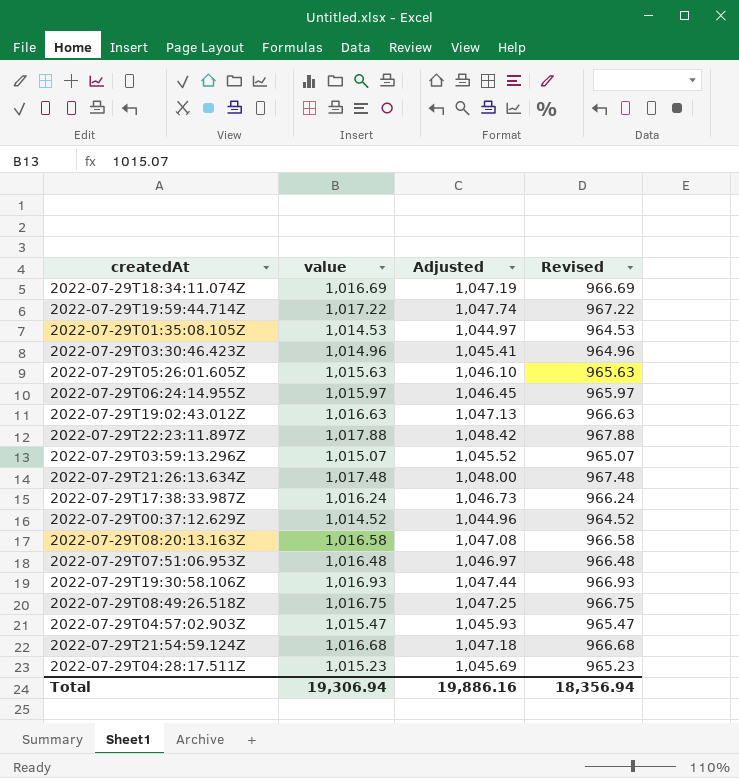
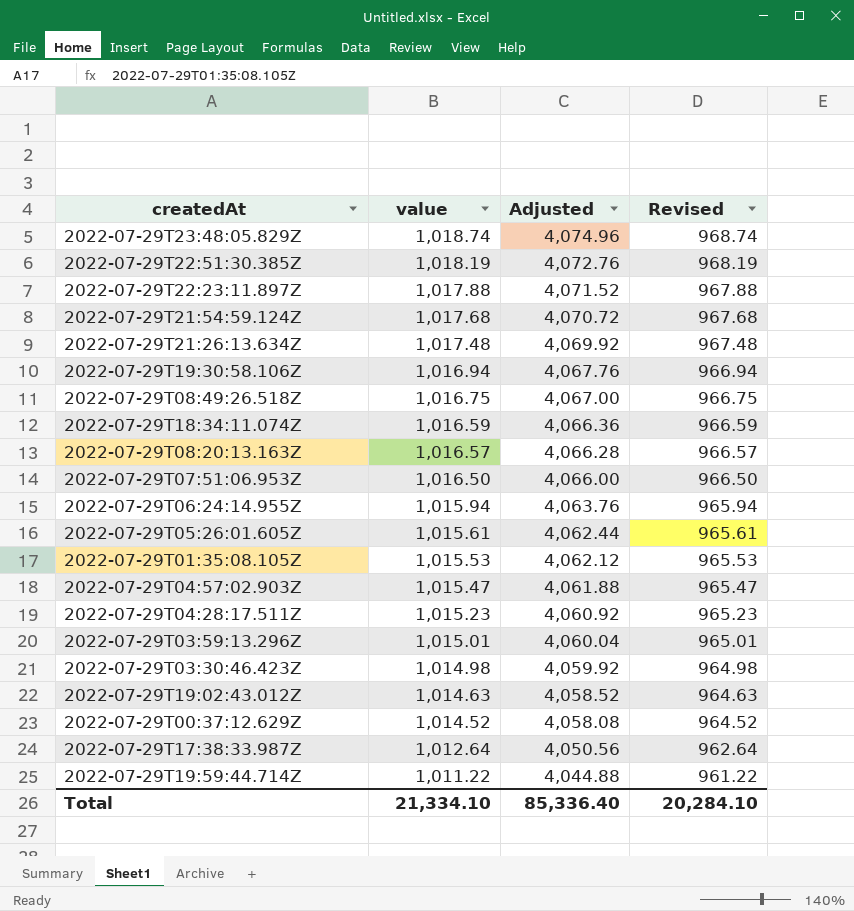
row order: none -> value descending
column Adjusted | formula: [value] * 1.03 -> [value] * 4
row 2022-07-29T23:48:05.829Z: none -> 1,018.74 | 4,074.96 | 968.74
row 2022-07-29T22:51:30.385Z: none -> 1,018.19 | 4,072.76 | 968.19
2022-07-29T21:54:59.124Z | value: 1,016.68 -> 1,017.68
2022-07-29T21:54:59.124Z | Revised: 966.68 -> 967.68
2022-07-29T19:30:58.106Z | value: 1,016.93 -> 1,016.94
2022-07-29T19:30:58.106Z | Revised: 966.93 -> 966.94
2022-07-29T18:34:11.074Z | value: 1,016.69 -> 1,016.59
2022-07-29T18:34:11.074Z | Revised: 966.69 -> 966.59
2022-07-29T08:20:13.163Z | value: 1,016.58 -> 1,016.57
2022-07-29T08:20:13.163Z | Revised: 966.58 -> 966.57
2022-07-29T07:51:06.953Z | value: 1,016.48 -> 1,016.50
2022-07-29T07:51:06.953Z | Revised: 966.48 -> 966.50
2022-07-29T06:24:14.955Z | value: 1,015.97 -> 1,015.94
2022-07-29T06:24:14.955Z | Revised: 965.97 -> 965.94
2022-07-29T05:26:01.605Z | value: 1,015.63 -> 1,015.61
2022-07-29T05:26:01.605Z | Revised: 965.63 -> 965.61
2022-07-29T01:35:08.105Z | value: 1,014.53 -> 1,015.53
2022-07-29T01:35:08.105Z | Revised: 964.53 -> 965.53
2022-07-29T03:59:13.296Z | value: 1,015.07 -> 1,015.01
2022-07-29T03:59:13.296Z | Revised: 965.07 -> 965.01
2022-07-29T03:30:46.423Z | value: 1,014.96 -> 1,014.98
2022-07-29T03:30:46.423Z | Revised: 964.96 -> 964.98
2022-07-29T19:02:43.012Z | value: 1,016.63 -> 1,014.63
2022-07-29T19:02:43.012Z | Revised: 966.63 -> 964.63
2022-07-29T17:38:33.987Z | value: 1,016.24 -> 1,012.64
2022-07-29T17:38:33.987Z | Revised: 966.24 -> 962.64
2022-07-29T19:59:44.714Z | value: 1,017.22 -> 1,011.22
2022-07-29T19:59:44.714Z | Revised: 967.22 -> 961.22
Total | value: 19,306.94 -> 21,334.10
Total | Adjusted: 19,886.16 -> 85,336.40
Total | Revised: 18,356.94 -> 20,284.10

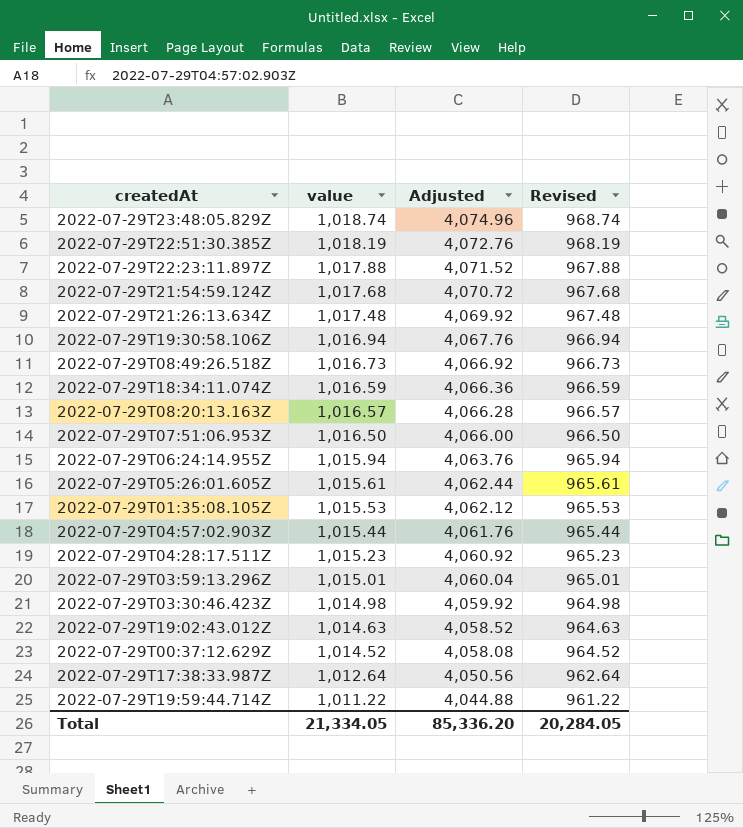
2022-07-29T08:49:26.518Z | value: 1,016.75 -> 1,016.73
2022-07-29T08:49:26.518Z | Adjusted: 4,067.00 -> 4,066.92
2022-07-29T08:49:26.518Z | Revised: 966.75 -> 966.73
2022-07-29T04:57:02.903Z | value: 1,015.47 -> 1,015.44
2022-07-29T04:57:02.903Z | Adjusted: 4,061.88 -> 4,061.76
2022-07-29T04:57:02.903Z | Revised: 965.47 -> 965.44
Total | value: 21,334.10 -> 21,334.05
Total | Adjusted: 85,336.40 -> 85,336.20
Total | Revised: 20,284.10 -> 20,284.05

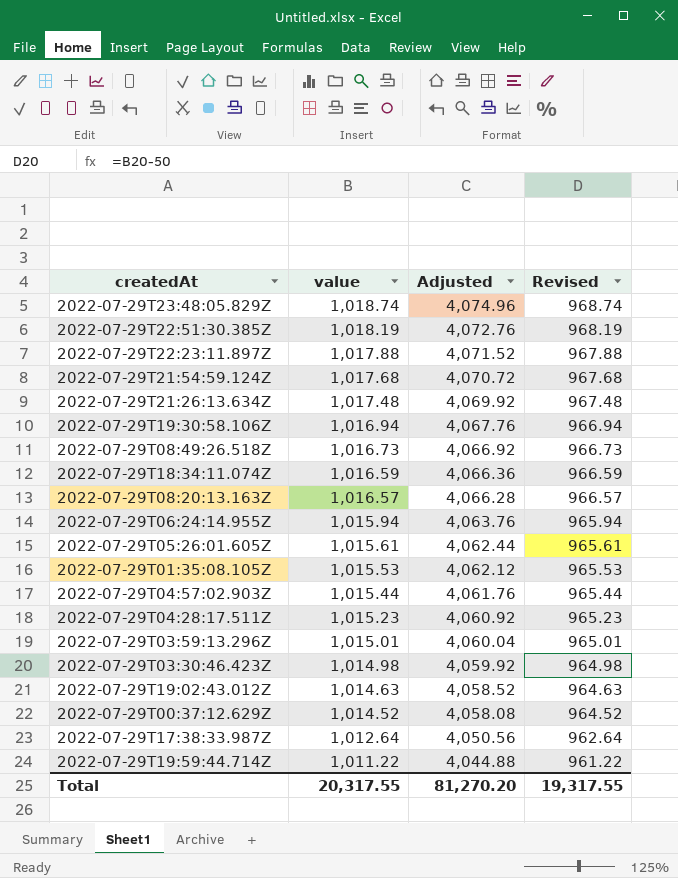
row 2022-07-29T07:51:06.953Z: 1,016.50 | 4,066.00 | 966.50 -> none
Total | value: 21,334.05 -> 20,317.55
Total | Adjusted: 85,336.20 -> 81,270.20
Total | Revised: 20,284.05 -> 19,317.55

